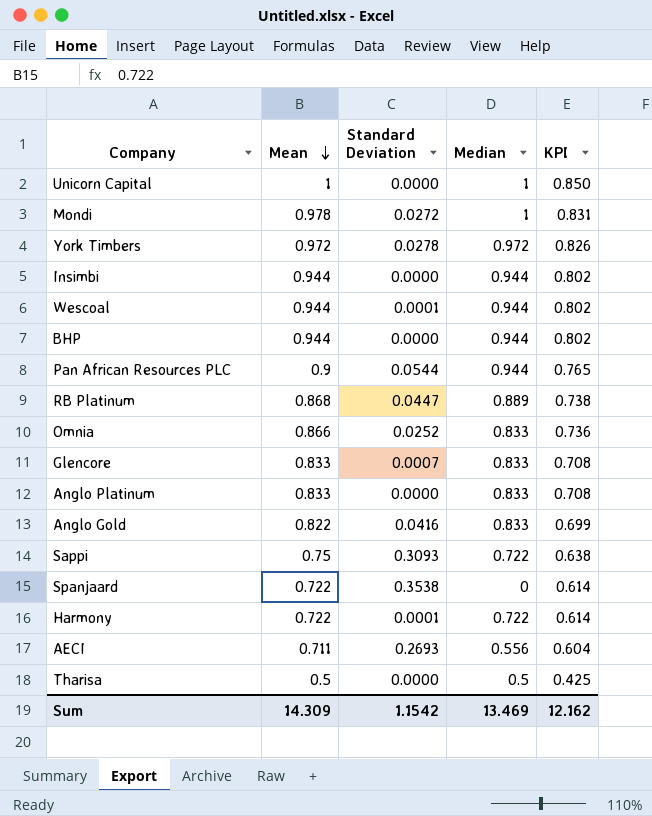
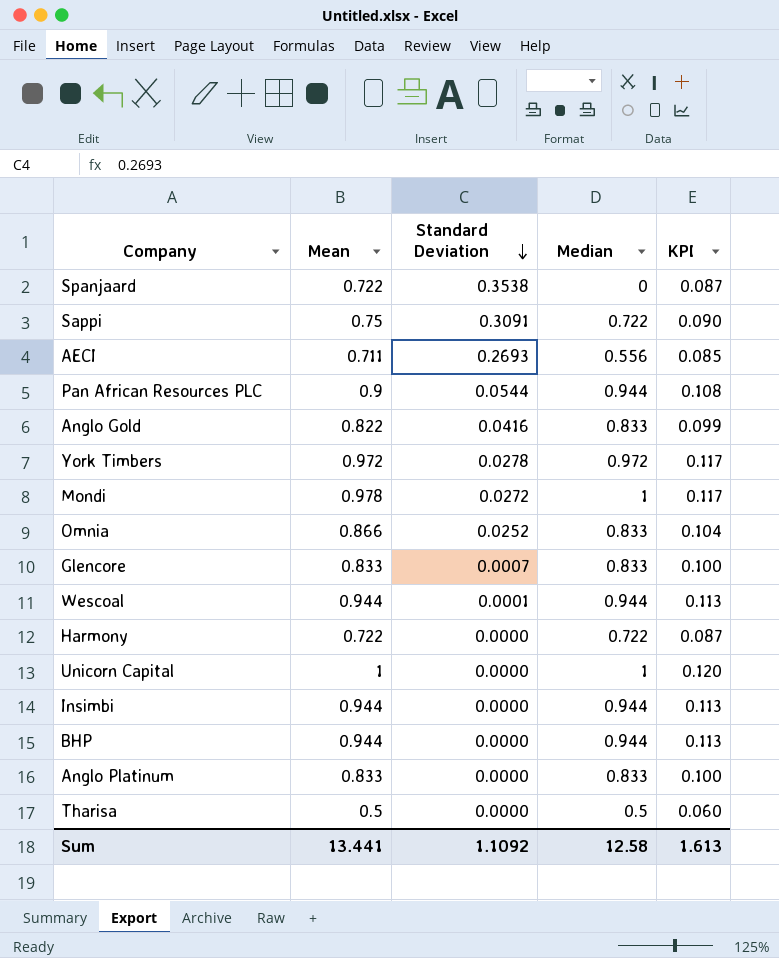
row order: Mean descending -> Standard Deviation descending
column KPI | formula: [Mean] * 0.85 -> [Mean] * 0.12
row RB Platinum: 0.868 | 0.0447 | 0.889 | 0.738 -> none
Sappi | Standard Deviation: 0.3093 -> 0.3091
Harmony | Standard Deviation: 0.0001 -> 0.0000
Sum | Mean: 14.309 -> 13.441
Sum | Standard Deviation: 1.1542 -> 1.1092
Sum | Median: 13.469 -> 12.58
Sum | KPI: 12.162 -> 1.613

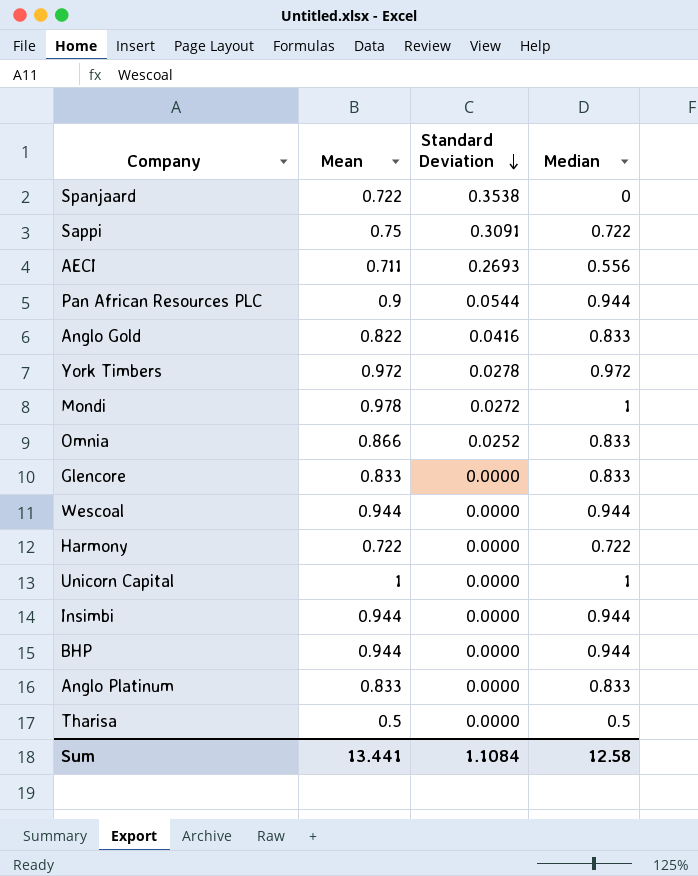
column KPI | formula: [Mean] * 0.12 -> none
Glencore | Standard Deviation: 0.0007 -> 0.0000
Wescoal | Standard Deviation: 0.0001 -> 0.0000
Sum | Standard Deviation: 1.1092 -> 1.1084

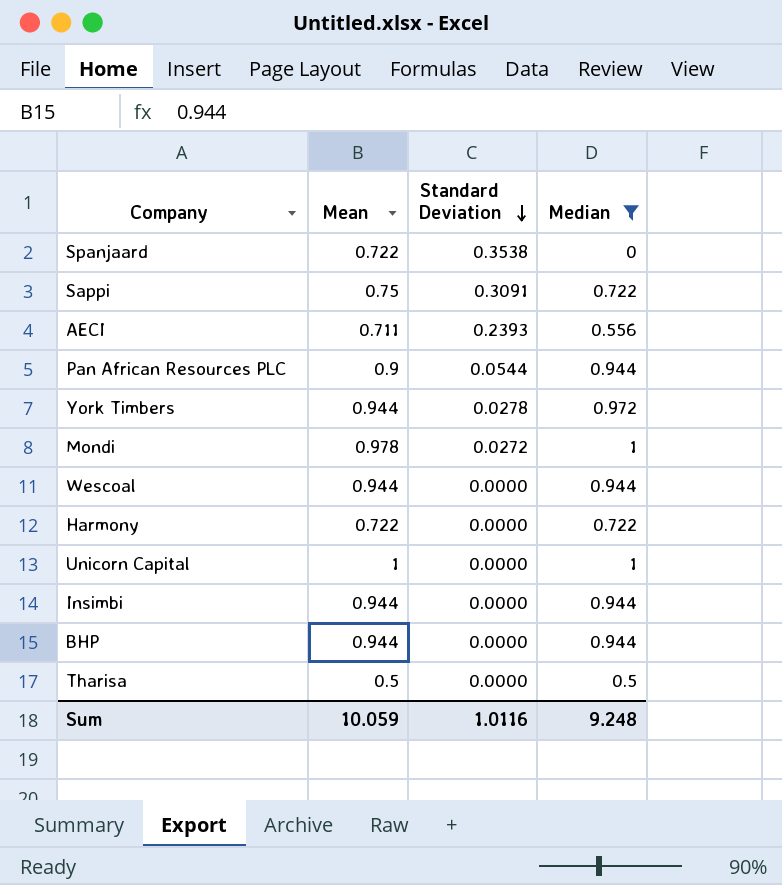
filter: none -> Median != 0.833
AECI | Standard Deviation: 0.2693 -> 0.2393
York Timbers | Mean: 0.972 -> 0.944
Sum | Mean: 13.441 -> 10.059
Sum | Standard Deviation: 1.1084 -> 1.0116
Sum | Median: 12.58 -> 9.248

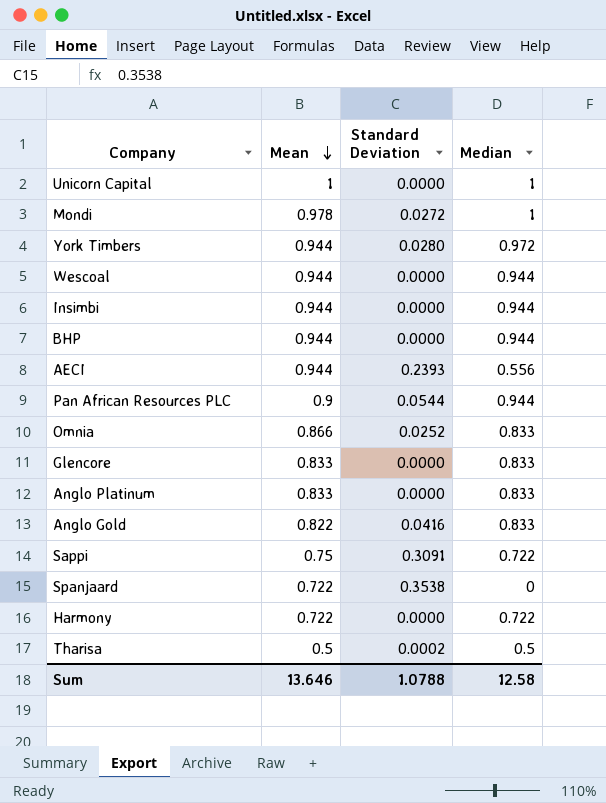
filter: Median != 0.833 -> none
row order: Standard Deviation descending -> Mean descending
York Timbers | Standard Deviation: 0.0278 -> 0.0280
AECI | Mean: 0.711 -> 0.944
Tharisa | Standard Deviation: 0.0000 -> 0.0002
Sum | Mean: 10.059 -> 13.646
Sum | Standard Deviation: 1.0116 -> 1.0788
Sum | Median: 9.248 -> 12.58

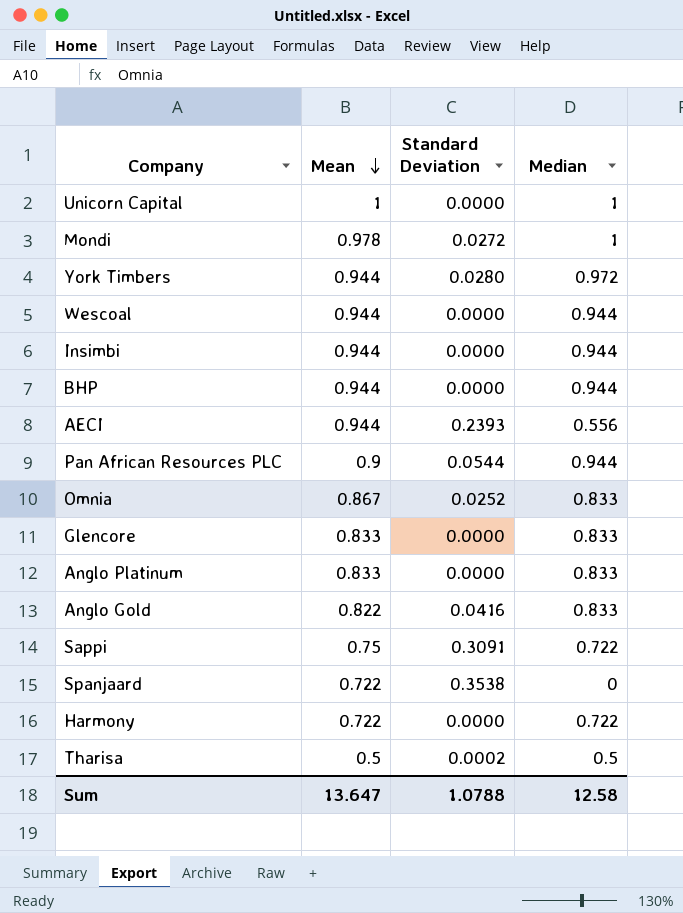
Omnia | Mean: 0.866 -> 0.867
Sum | Mean: 13.646 -> 13.647

